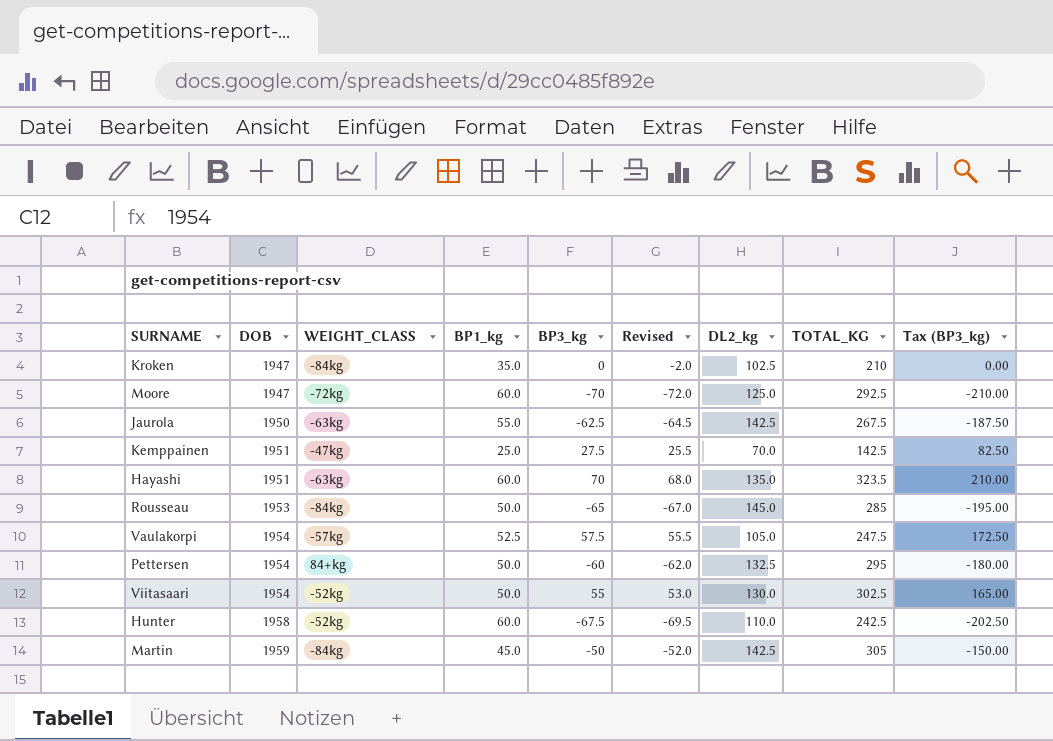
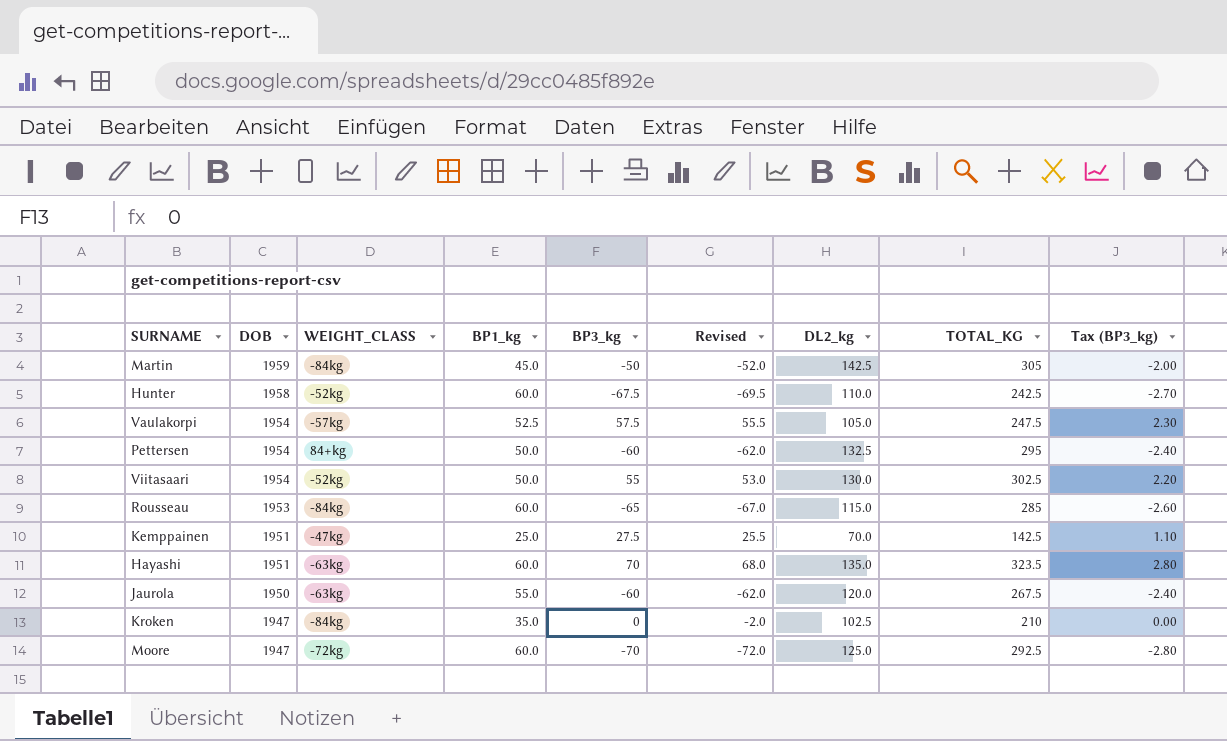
row order: DOB ascending -> DOB descending
column Tax (BP3_kg) | formula: [BP3_kg] * 3 -> [BP3_kg] * 0.04
Rousseau | BP1_kg: 50.0 -> 60.0
Rousseau | DL2_kg: 145.0 -> 115.0
Jaurola | BP3_kg: -62.5 -> -60
Jaurola | Revised: -64.5 -> -62.0
Jaurola | DL2_kg: 142.5 -> 120.0

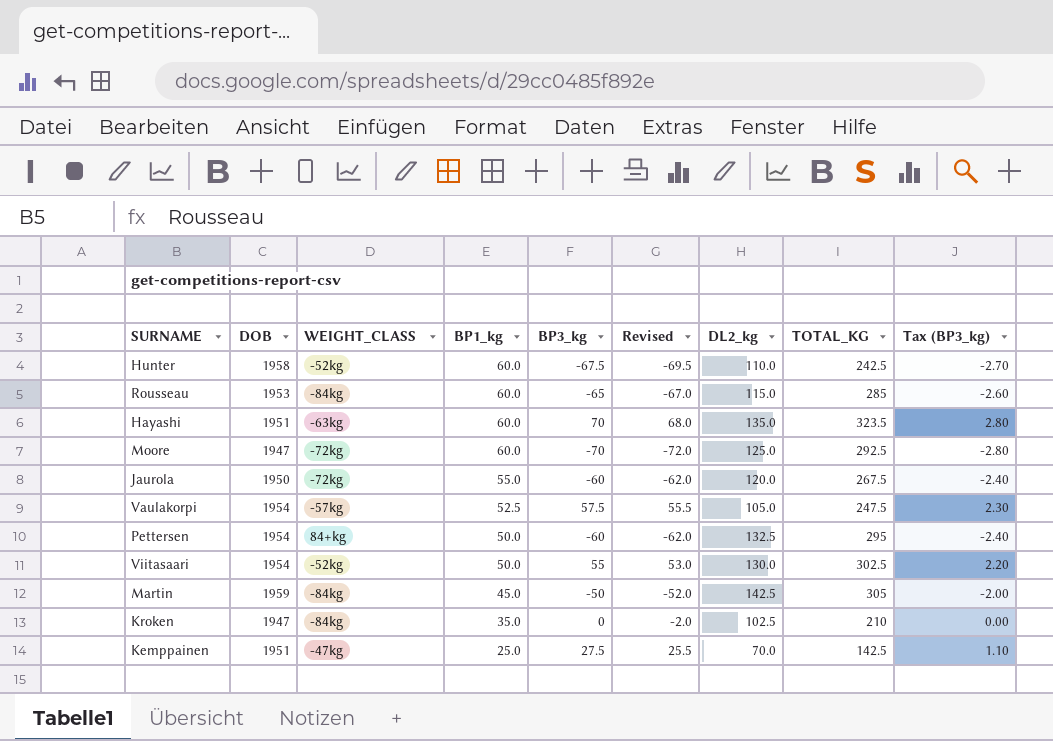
row order: DOB descending -> BP1_kg descending
Jaurola | WEIGHT_CLASS: -63kg -> -72kg

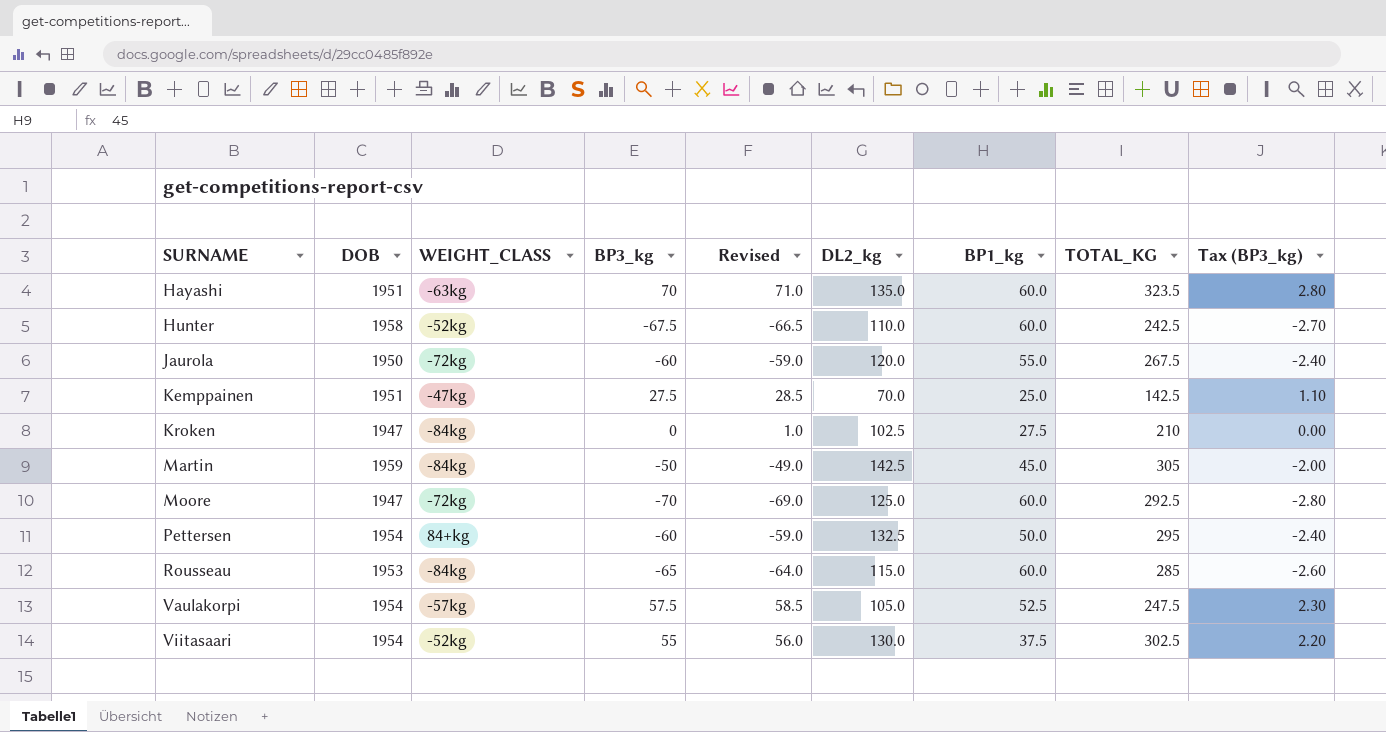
row order: BP1_kg descending -> SURNAME ascending
column Revised | formula: [BP3_kg] - 2 -> [BP3_kg] + 1
column BP1_kg | position: 4 -> 7
Kroken | BP1_kg: 35.0 -> 27.5
Viitasaari | BP1_kg: 50.0 -> 37.5

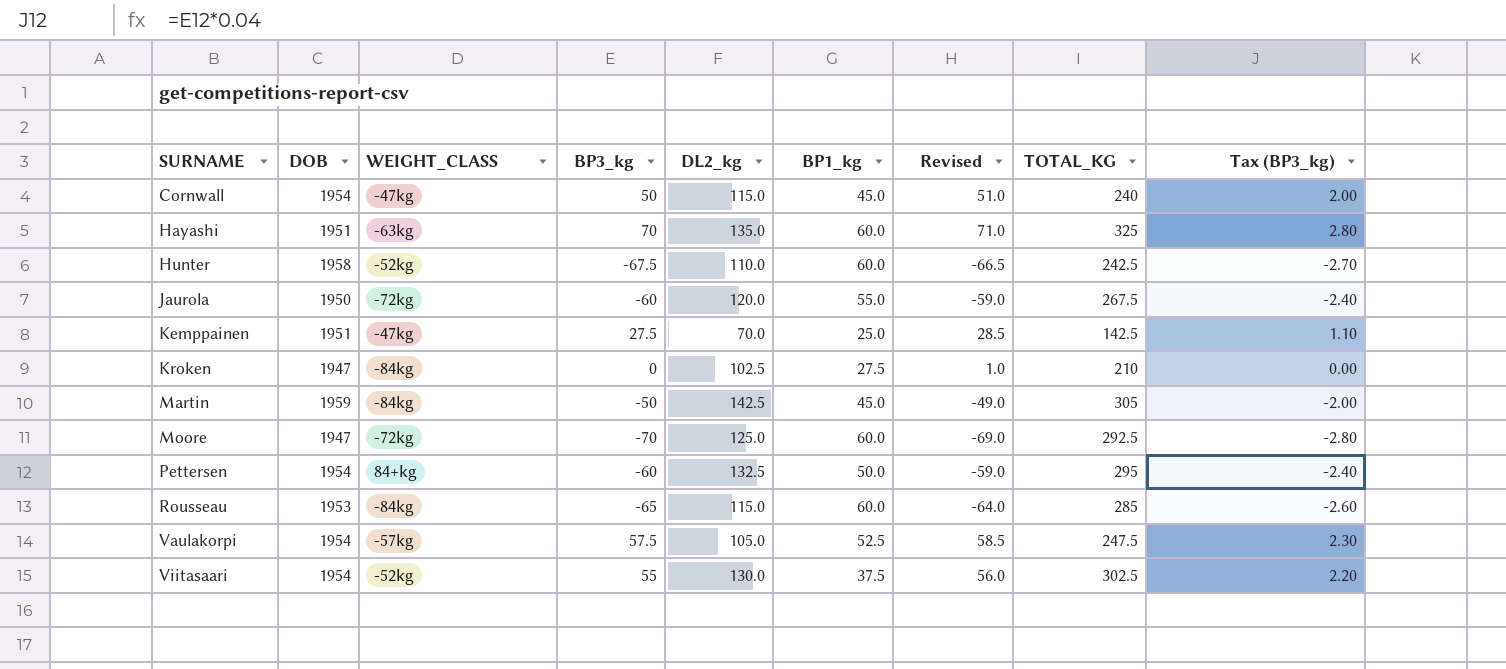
column Revised | position: 5 -> 7
row Cornwall: none -> 1954 | -47kg | 50 | 115.0 | 45.0 | 51.0 | 240 | 2.00
Hayashi | TOTAL_KG: 323.5 -> 325

